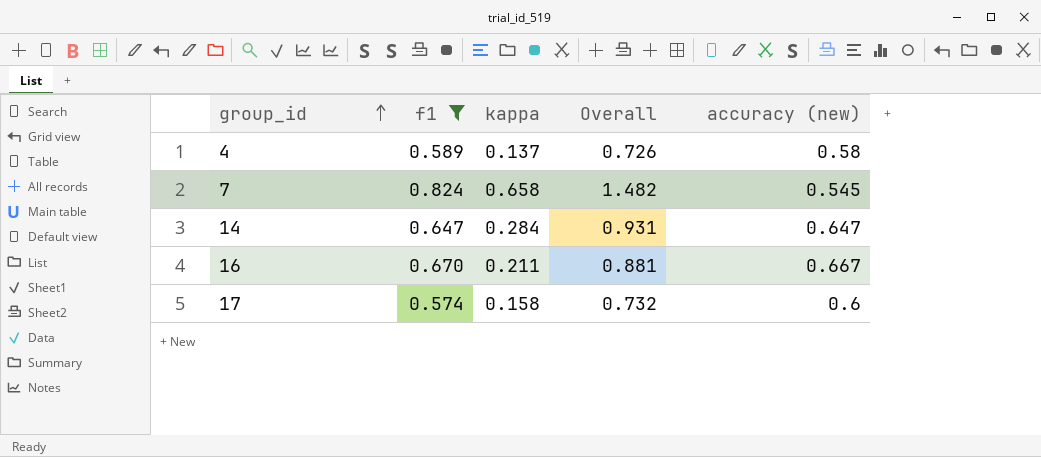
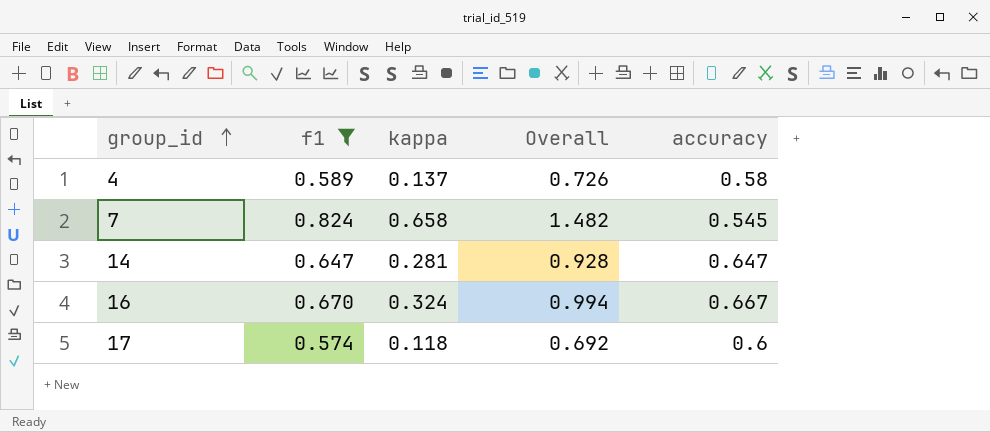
column name: accuracy (new) -> accuracy
14 | kappa: 0.284 -> 0.281
14 | Overall: 0.931 -> 0.928
16 | kappa: 0.211 -> 0.324
16 | Overall: 0.881 -> 0.994
17 | kappa: 0.158 -> 0.118
17 | Overall: 0.732 -> 0.692

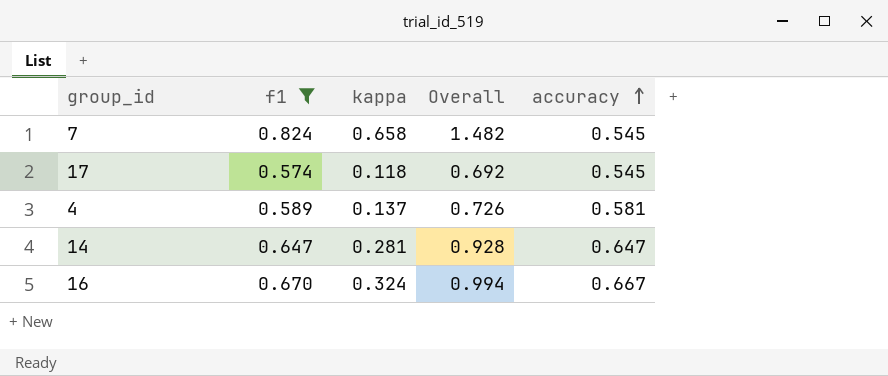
row order: group_id ascending -> accuracy ascending
17 | accuracy: 0.6 -> 0.545
4 | accuracy: 0.58 -> 0.581

